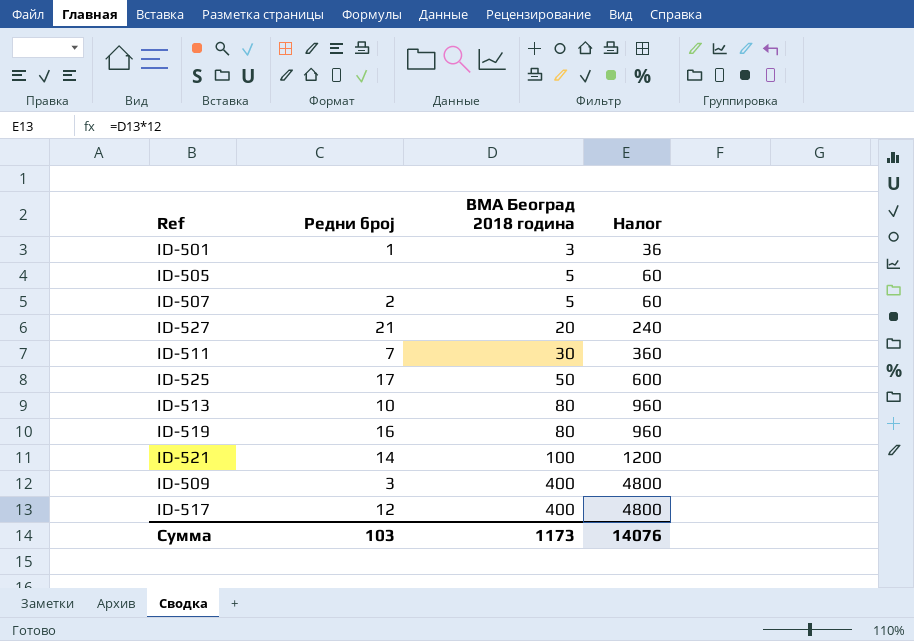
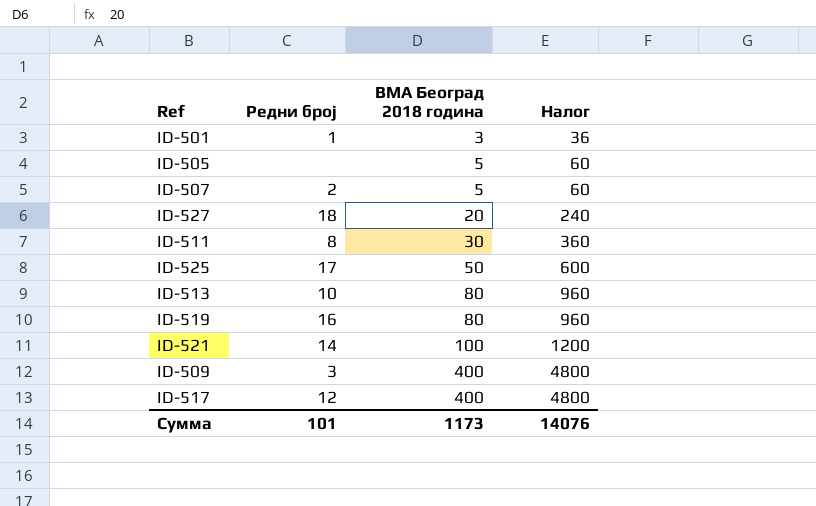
ID-527 | Редни број: 21 -> 18
ID-511 | Редни број: 7 -> 8
Сумма | Редни број: 103 -> 101

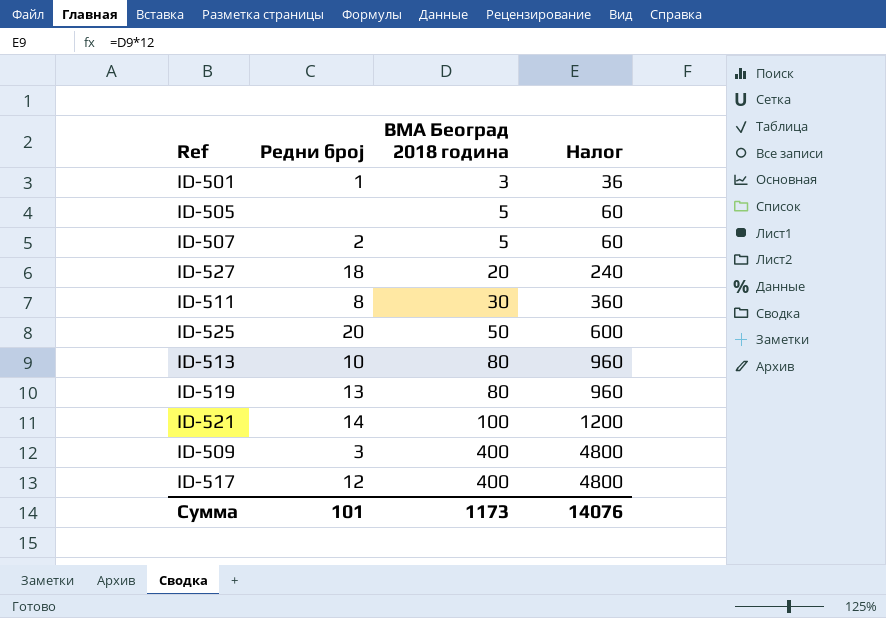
ID-525 | Редни број: 17 -> 20
ID-519 | Редни број: 16 -> 13

